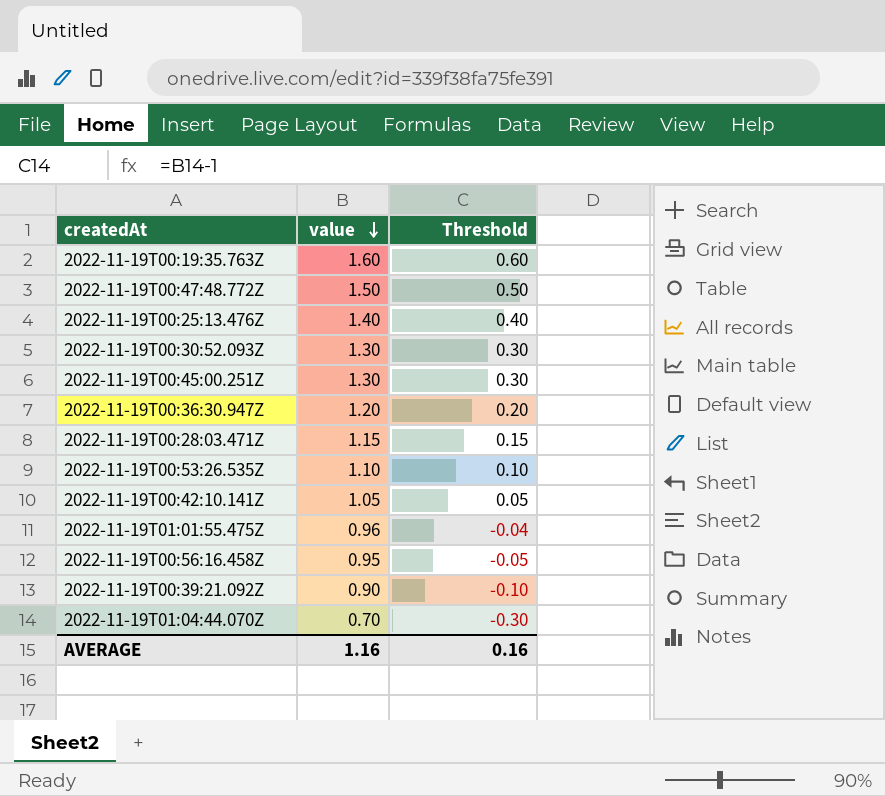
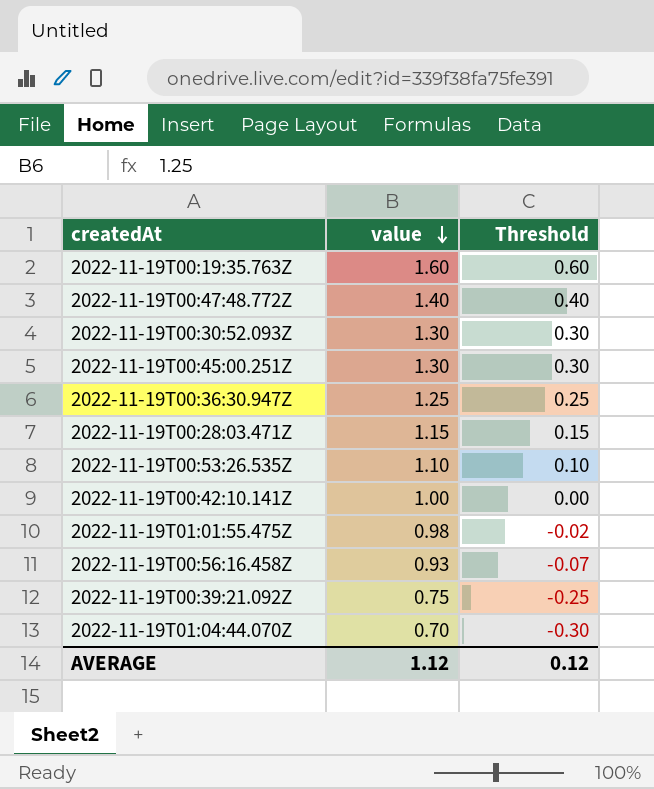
row 2022-11-19T00:25:13.476Z: 1.40 | 0.40 -> none
2022-11-19T00:47:48.772Z | value: 1.50 -> 1.40
2022-11-19T00:47:48.772Z | Threshold: 0.50 -> 0.40
2022-11-19T00:36:30.947Z | value: 1.20 -> 1.25
2022-11-19T00:36:30.947Z | Threshold: 0.20 -> 0.25
2022-11-19T00:42:10.141Z | value: 1.05 -> 1.00
2022-11-19T00:42:10.141Z | Threshold: 0.05 -> 0.00
2022-11-19T01:01:55.475Z | value: 0.96 -> 0.98
2022-11-19T01:01:55.475Z | Threshold: -0.04 -> -0.02
2022-11-19T00:56:16.458Z | value: 0.95 -> 0.93
2022-11-19T00:56:16.458Z | Threshold: -0.05 -> -0.07
2022-11-19T00:39:21.092Z | value: 0.90 -> 0.75
2022-11-19T00:39:21.092Z | Threshold: -0.10 -> -0.25
AVERAGE | value: 1.16 -> 1.12
AVERAGE | Threshold: 0.16 -> 0.12

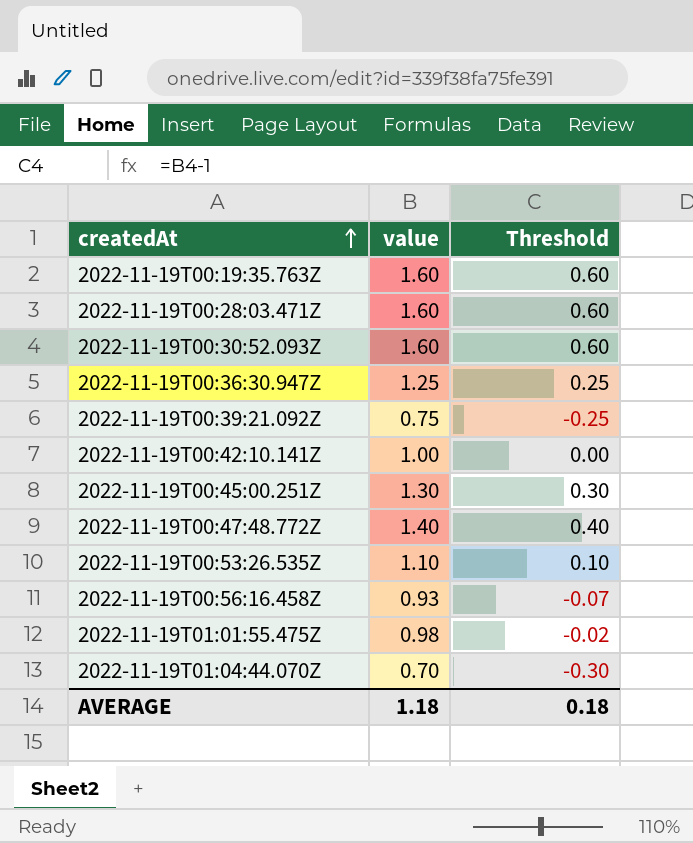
row order: value descending -> createdAt ascending
2022-11-19T00:28:03.471Z | value: 1.15 -> 1.60
2022-11-19T00:28:03.471Z | Threshold: 0.15 -> 0.60
2022-11-19T00:30:52.093Z | value: 1.30 -> 1.60
2022-11-19T00:30:52.093Z | Threshold: 0.30 -> 0.60
AVERAGE | value: 1.12 -> 1.18
AVERAGE | Threshold: 0.12 -> 0.18

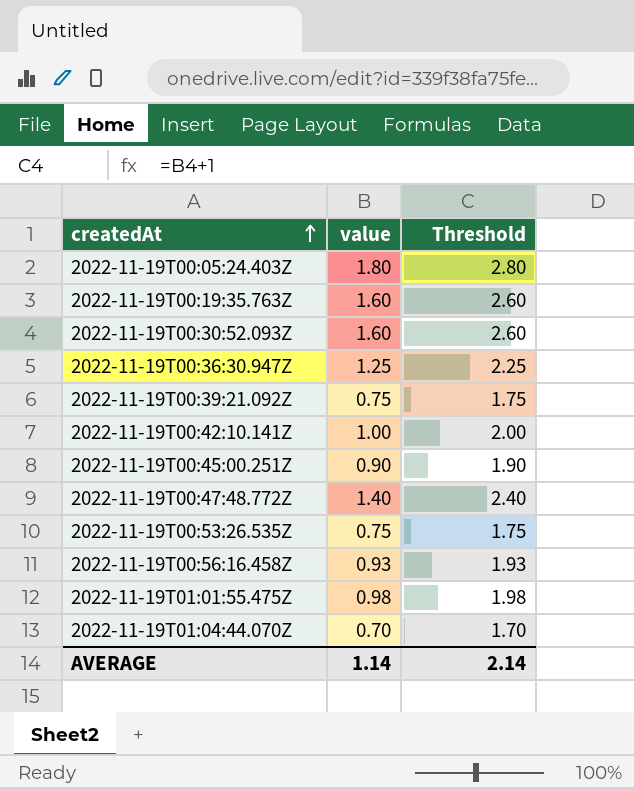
column Threshold | formula: [value] - 1 -> [value] + 1
row 2022-11-19T00:28:03.471Z: 1.60 | 0.60 -> none
row 2022-11-19T00:05:24.403Z: none -> 1.80 | 2.80
2022-11-19T00:45:00.251Z | value: 1.30 -> 0.90
2022-11-19T00:53:26.535Z | value: 1.10 -> 0.75
AVERAGE | value: 1.18 -> 1.14
AVERAGE | Threshold: 0.18 -> 2.14

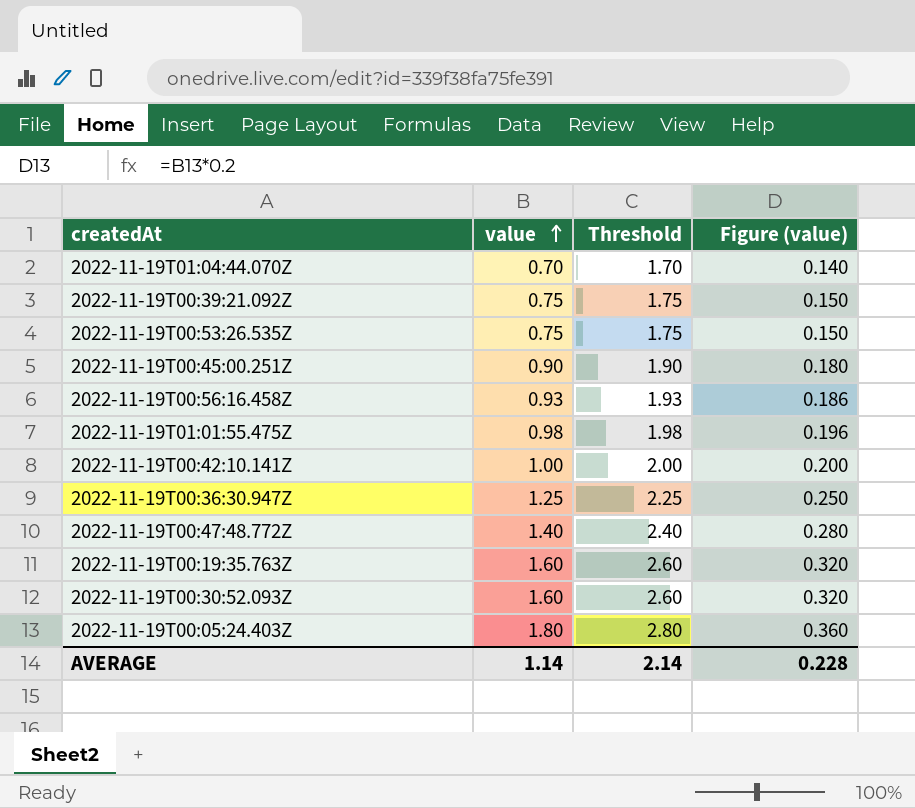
row order: createdAt ascending -> value ascending
column Figure (value) | formula: none -> [value] * 0.2

